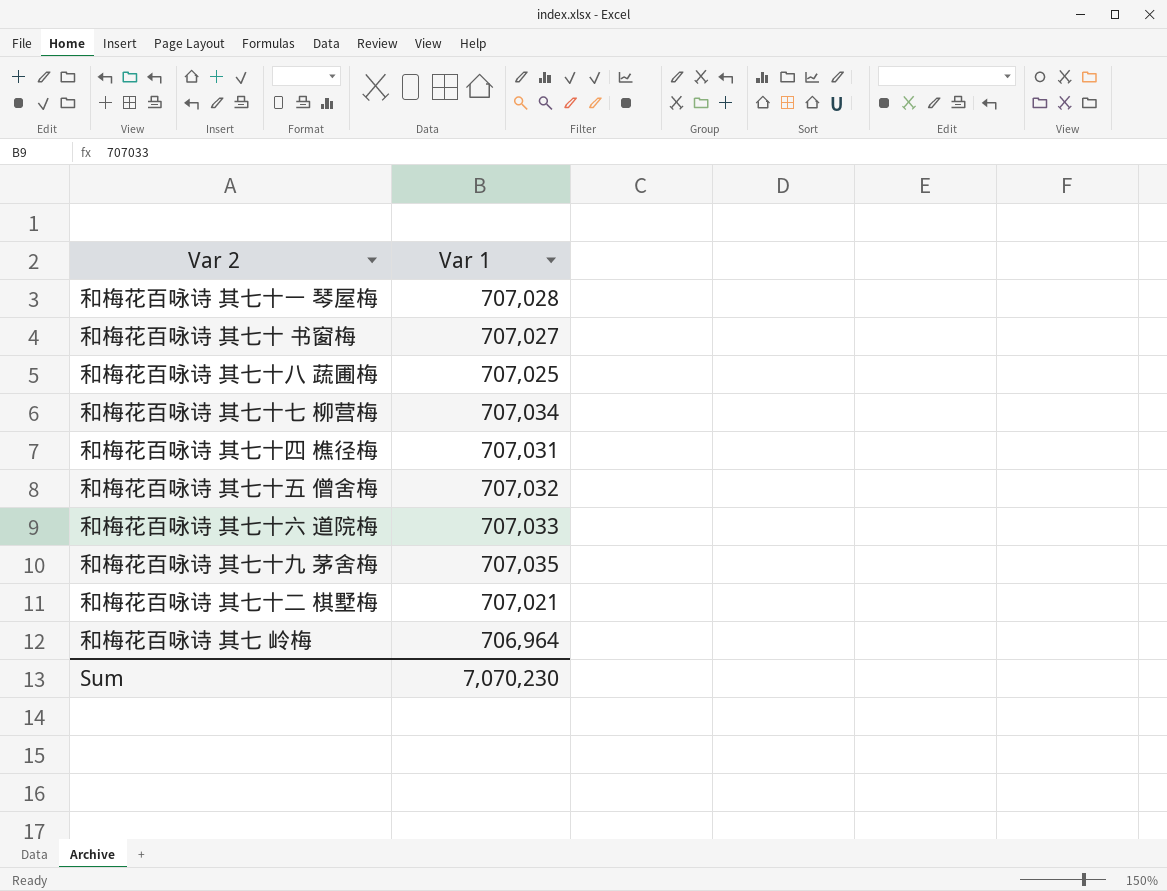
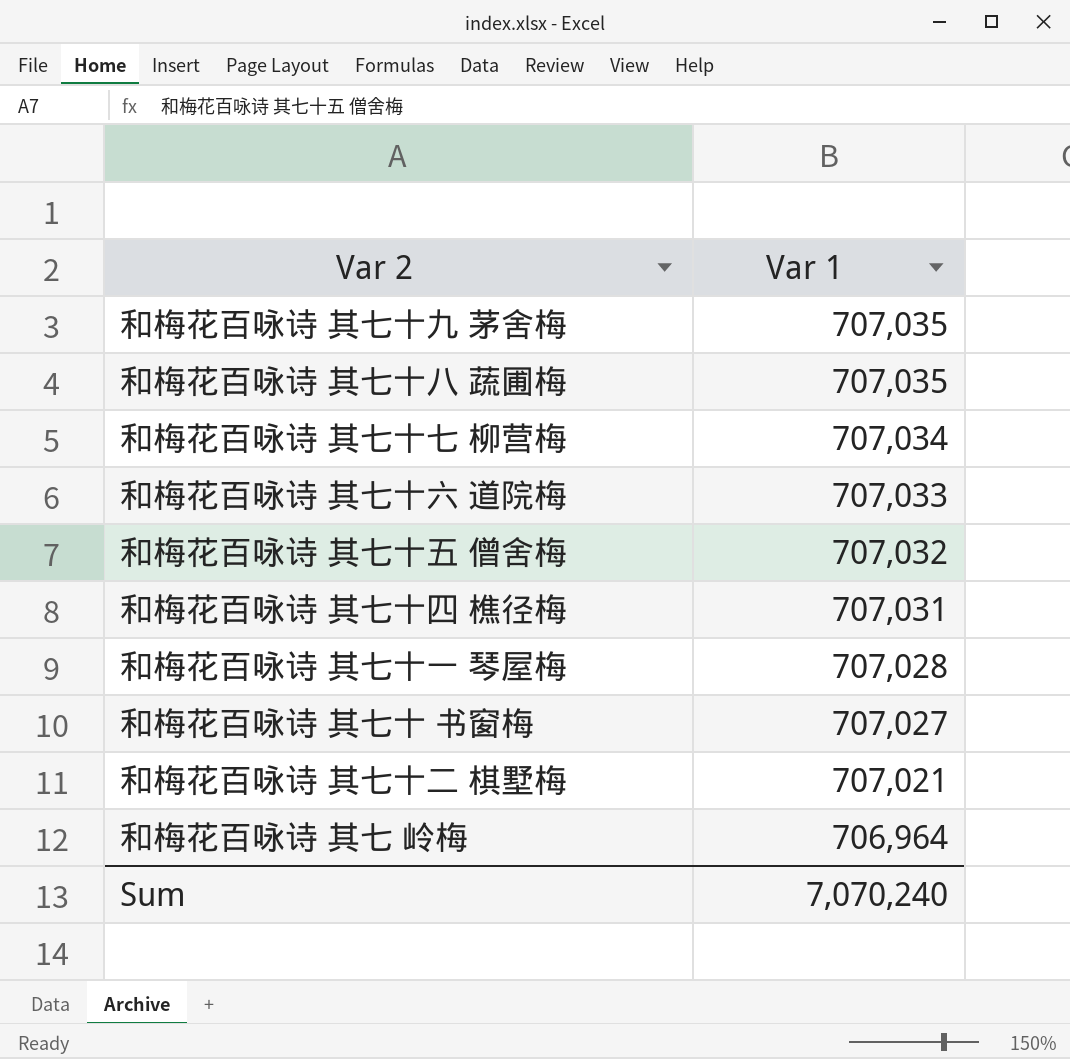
row order: none -> Var 1 descending
和梅花百咏诗 其七十八 蔬圃梅 | Var 1: 707,025 -> 707,035
Sum | Var 1: 7,070,230 -> 7,070,240

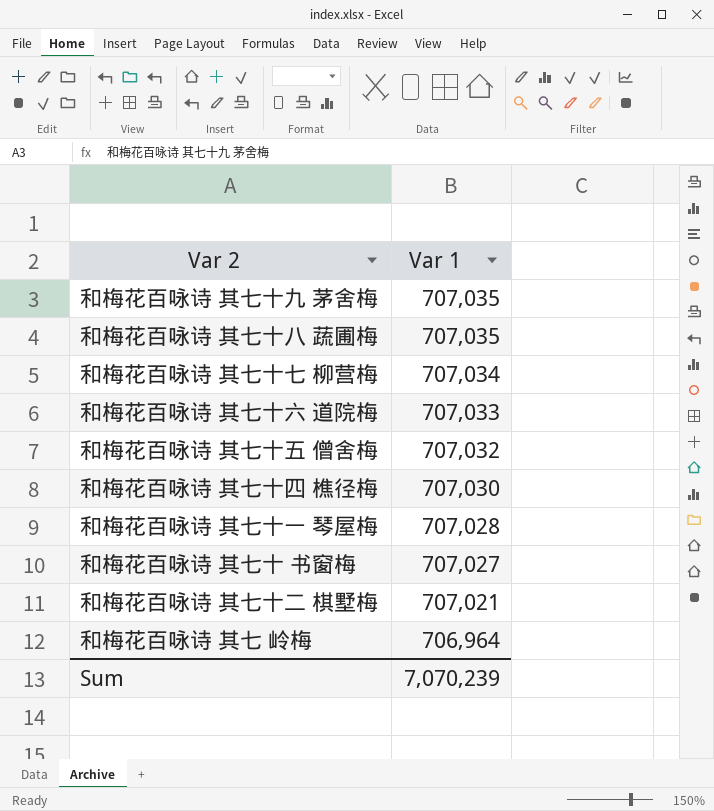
和梅花百咏诗 其七十四 樵径梅 | Var 1: 707,031 -> 707,030
Sum | Var 1: 7,070,240 -> 7,070,239

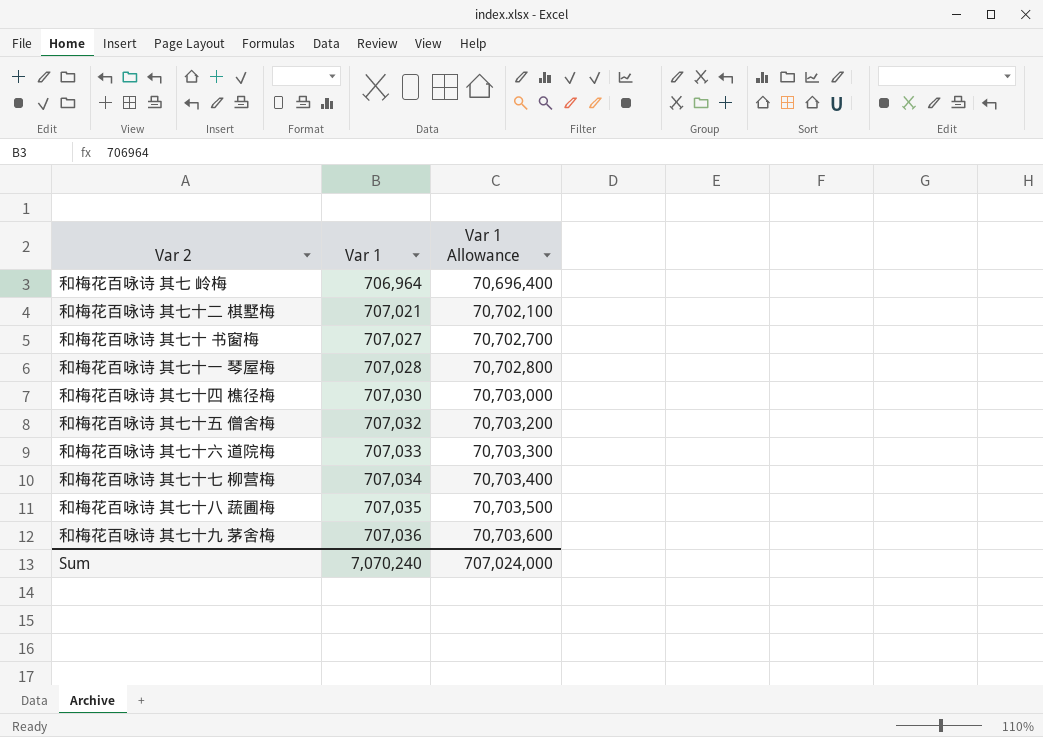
row order: Var 1 descending -> Var 1 ascending
column Var 1 Allowance | formula: none -> [Var 1] * 100
和梅花百咏诗 其七十九 茅舍梅 | Var 1: 707,035 -> 707,036
Sum | Var 1: 7,070,239 -> 7,070,240

